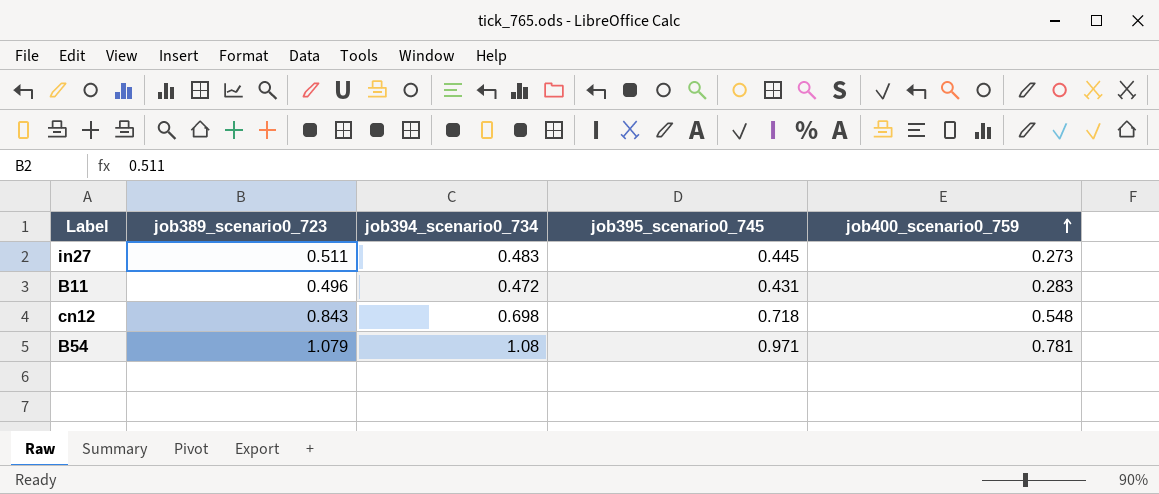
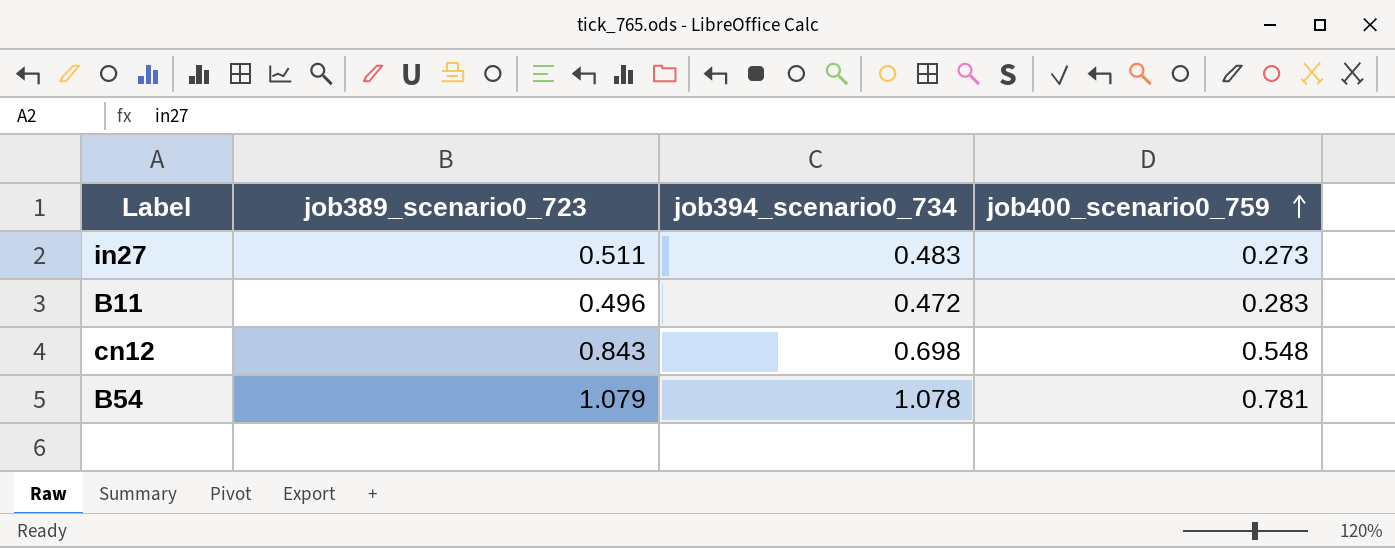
column job395_scenario0_745 | position: 4 -> none
B54 | job394_scenario0_734: 1.08 -> 1.078

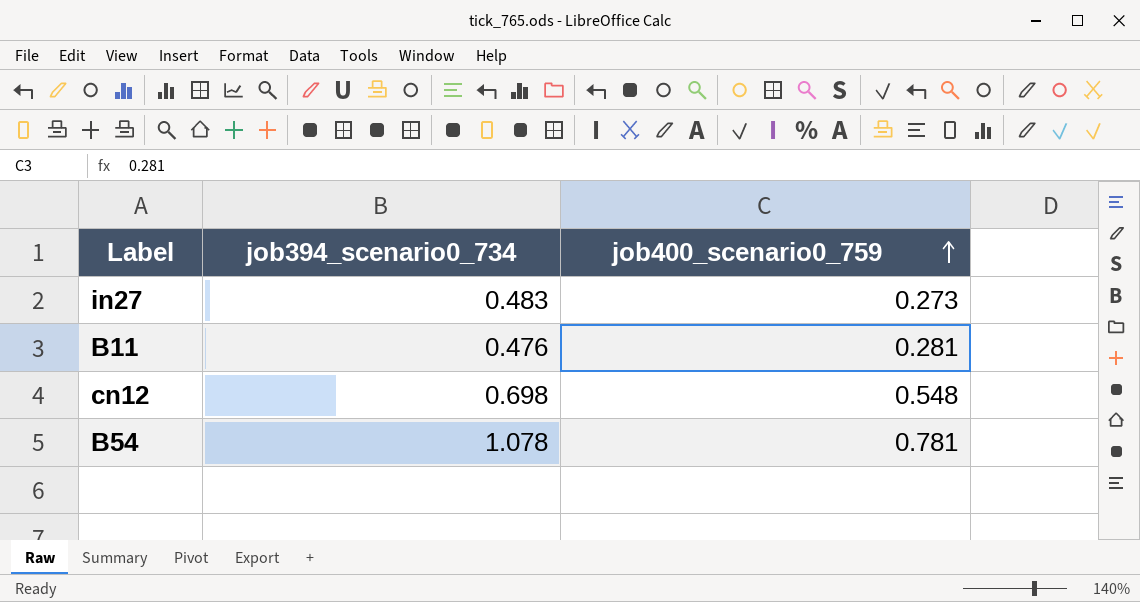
column job389_scenario0_723 | position: 2 -> none
B11 | job394_scenario0_734: 0.472 -> 0.476
B11 | job400_scenario0_759: 0.283 -> 0.281

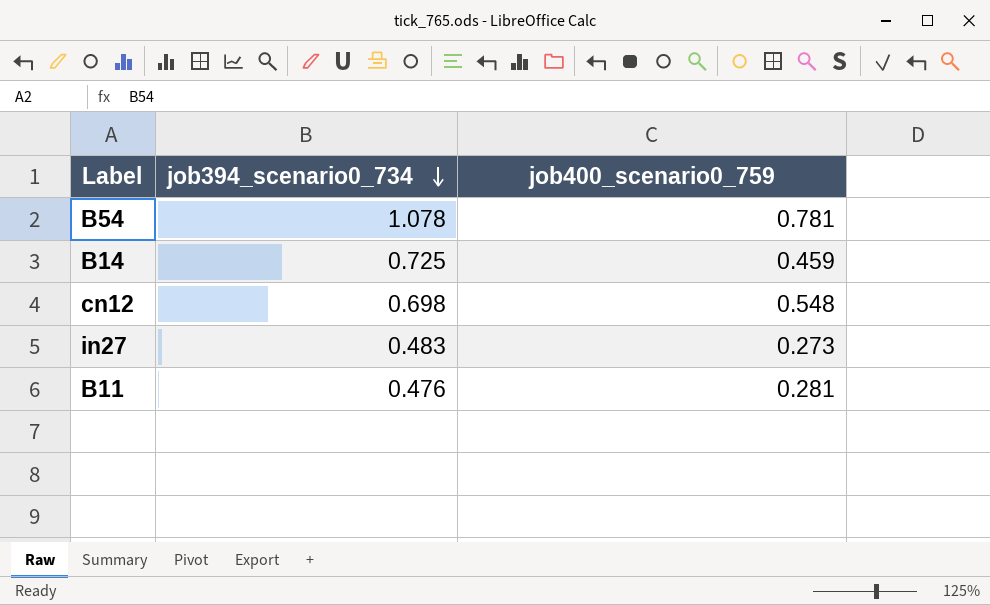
row order: job400_scenario0_759 ascending -> job394_scenario0_734 descending
row B14: none -> 0.725 | 0.459

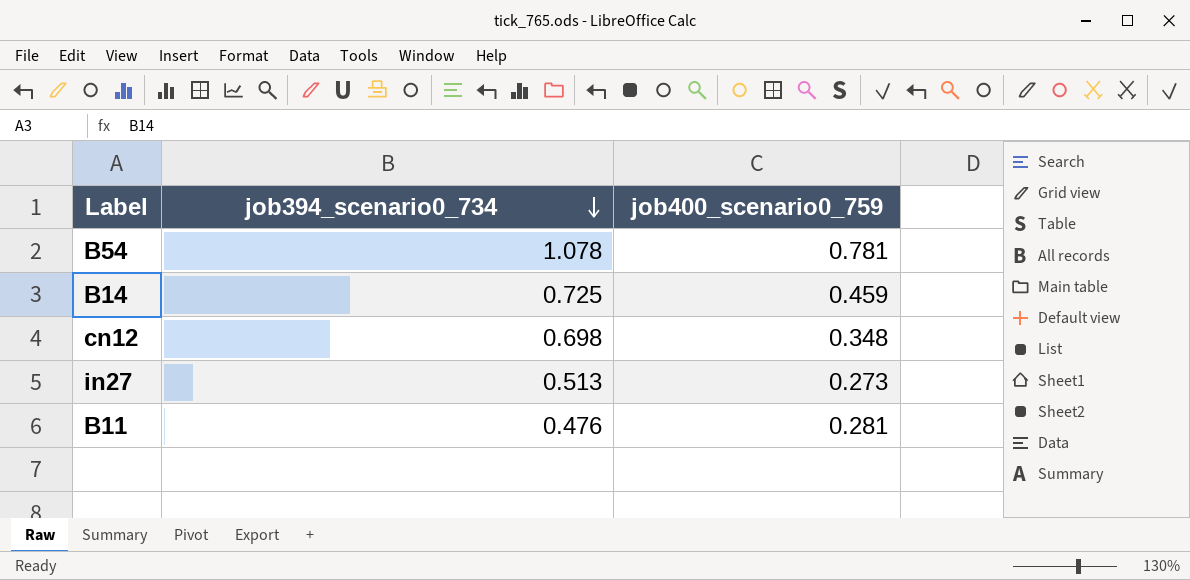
cn12 | job400_scenario0_759: 0.548 -> 0.348
in27 | job394_scenario0_734: 0.483 -> 0.513

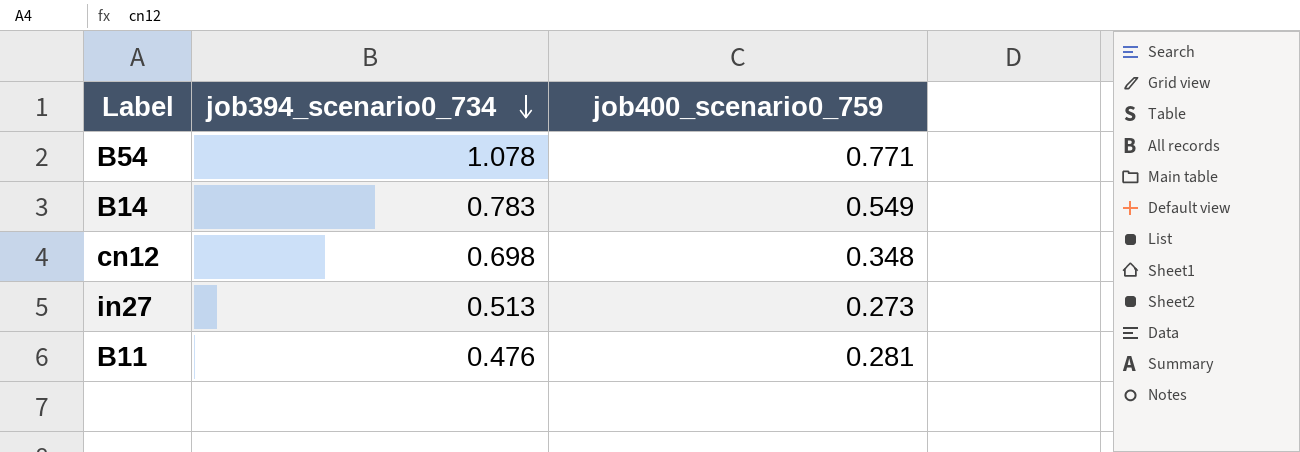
B54 | job400_scenario0_759: 0.781 -> 0.771
B14 | job394_scenario0_734: 0.725 -> 0.783
B14 | job400_scenario0_759: 0.459 -> 0.549

